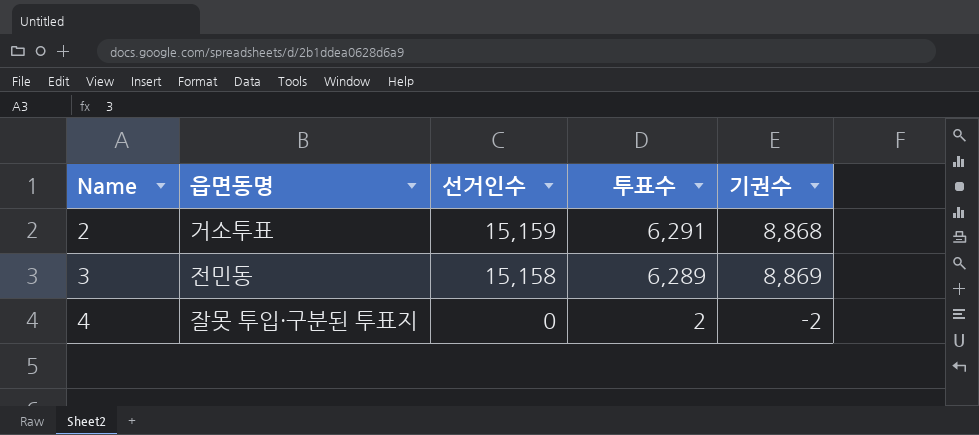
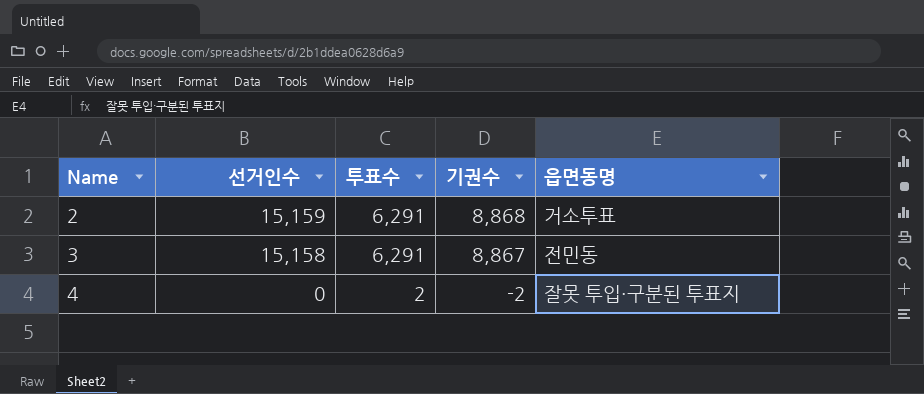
column 읍면동명 | position: 2 -> 5
3 | 투표수: 6,289 -> 6,291
3 | 기권수: 8,869 -> 8,867

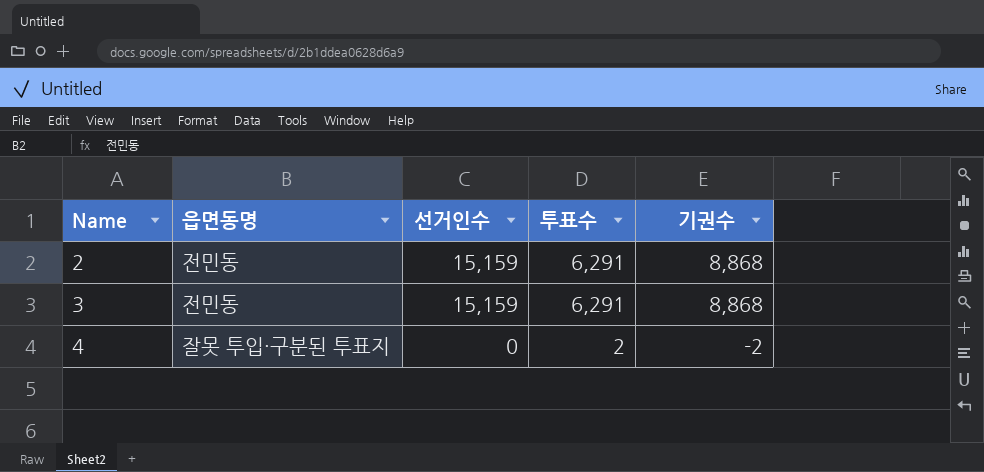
column 읍면동명 | position: 5 -> 2
2 | 읍면동명: 거소투표 -> 전민동
3 | 선거인수: 15,158 -> 15,159
3 | 기권수: 8,867 -> 8,868

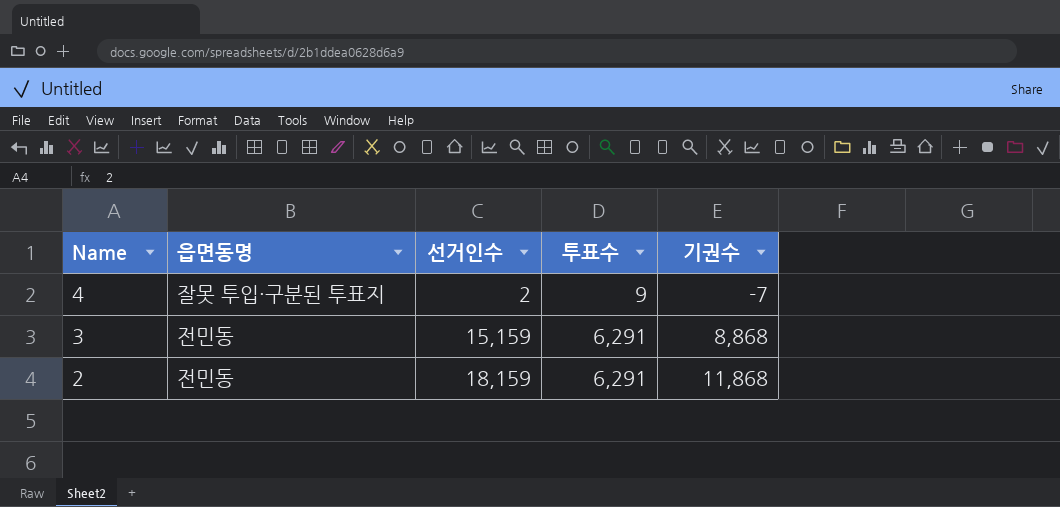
row order: Name ascending -> Name descending
4 | 선거인수: 0 -> 2
4 | 투표수: 2 -> 9
4 | 기권수: -2 -> -7
2 | 선거인수: 15,159 -> 18,159
2 | 기권수: 8,868 -> 11,868

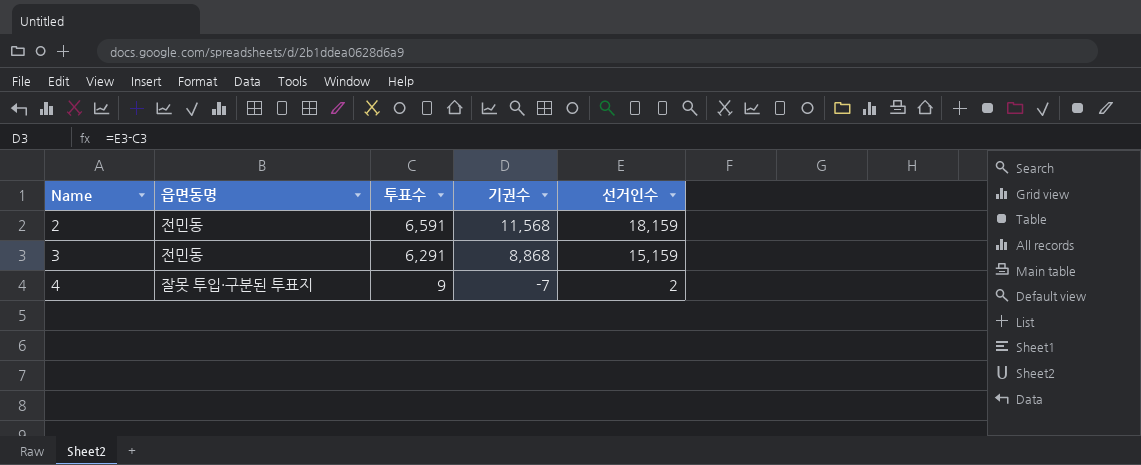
row order: Name descending -> Name ascending
column 선거인수 | position: 3 -> 5
2 | 투표수: 6,291 -> 6,591
2 | 기권수: 11,868 -> 11,568

